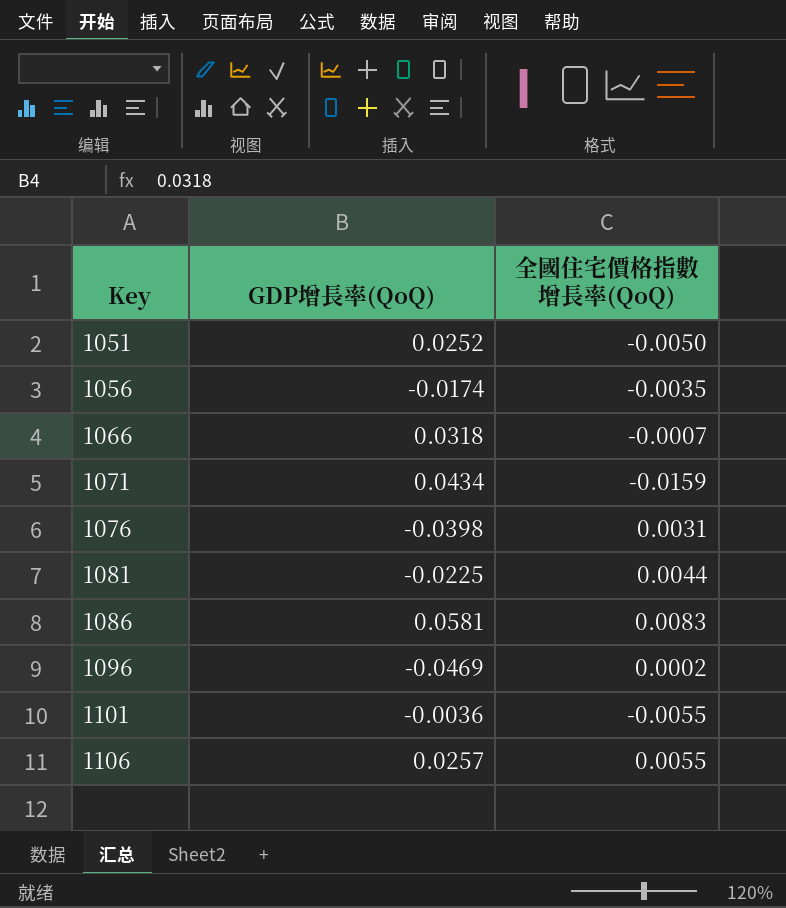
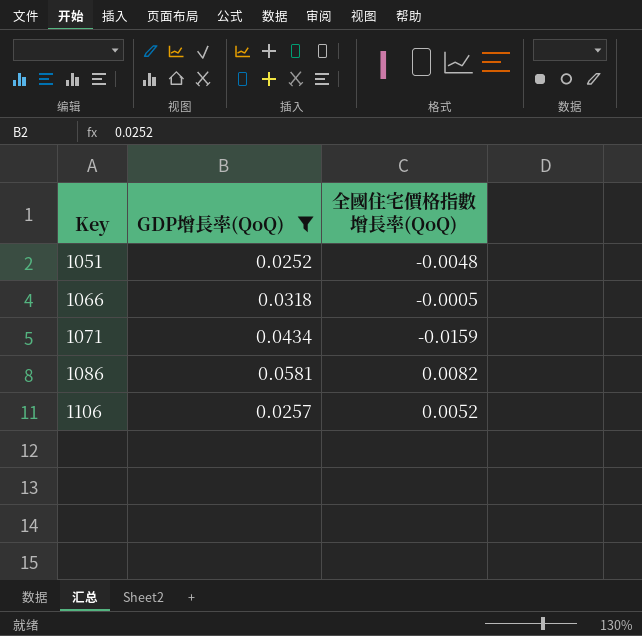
filter: none -> GDP增長率(QoQ) >= 0.0252
1051 | 全國住宅價格指數增長率(QoQ): -0.0050 -> -0.0048
1066 | 全國住宅價格指數增長率(QoQ): -0.0007 -> -0.0005
1086 | 全國住宅價格指數增長率(QoQ): 0.0083 -> 0.0082
1106 | 全國住宅價格指數增長率(QoQ): 0.0055 -> 0.0052

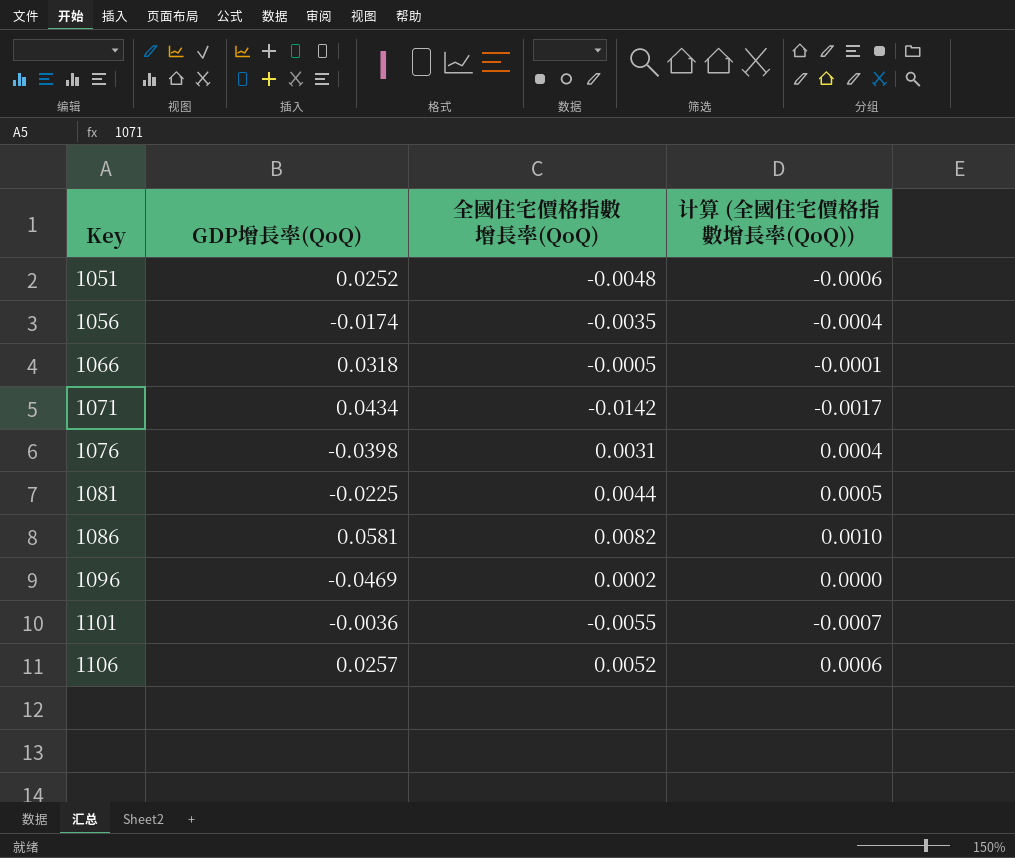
filter: GDP增長率(QoQ) >= 0.0252 -> none
column 计算 (全國住宅價格指數增長率(QoQ)) | formula: none -> [全國住宅價格指數增長率(QoQ)] * 0.12
1071 | 全國住宅價格指數增長率(QoQ): -0.0159 -> -0.0142

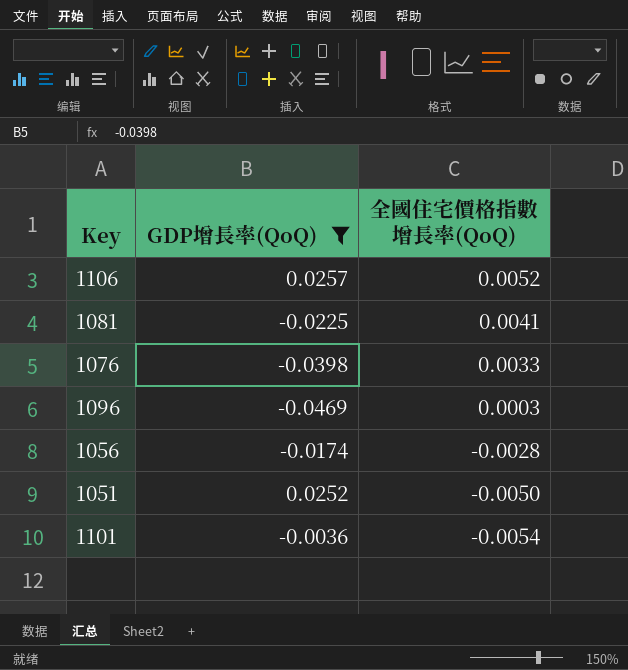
filter: none -> GDP增長率(QoQ) <= 0.0257
row order: Key ascending -> 全國住宅價格指數增長率(QoQ) descending
column 计算 (全國住宅價格指數增長率(QoQ)) | formula: [全國住宅價格指數增長率(QoQ)] * 0.12 -> none
1081 | 全國住宅價格指數增長率(QoQ): 0.0044 -> 0.0041
1076 | 全國住宅價格指數增長率(QoQ): 0.0031 -> 0.0033
1096 | 全國住宅價格指數增長率(QoQ): 0.0002 -> 0.0003
1056 | 全國住宅價格指數增長率(QoQ): -0.0035 -> -0.0028
1051 | 全國住宅價格指數增長率(QoQ): -0.0048 -> -0.0050
1101 | 全國住宅價格指數增長率(QoQ): -0.0055 -> -0.0054

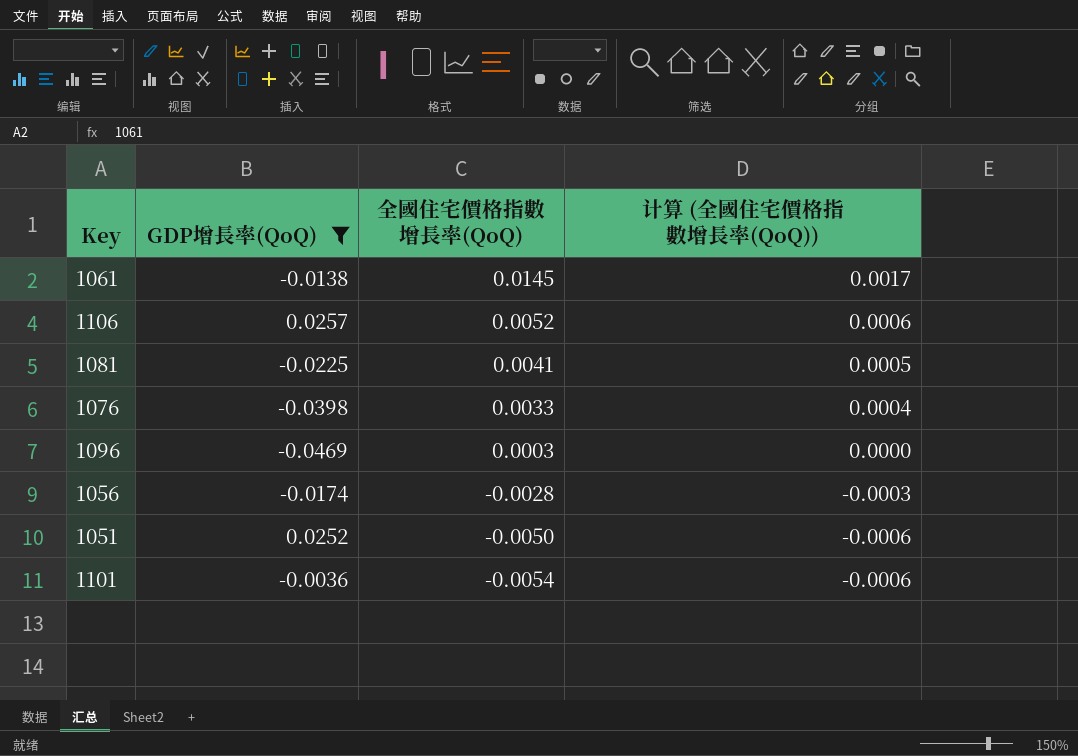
column 计算 (全國住宅價格指數增長率(QoQ)) | formula: none -> [全國住宅價格指數增長率(QoQ)] * 0.12
row 1061: none -> -0.0138 | 0.0145 | 0.0017

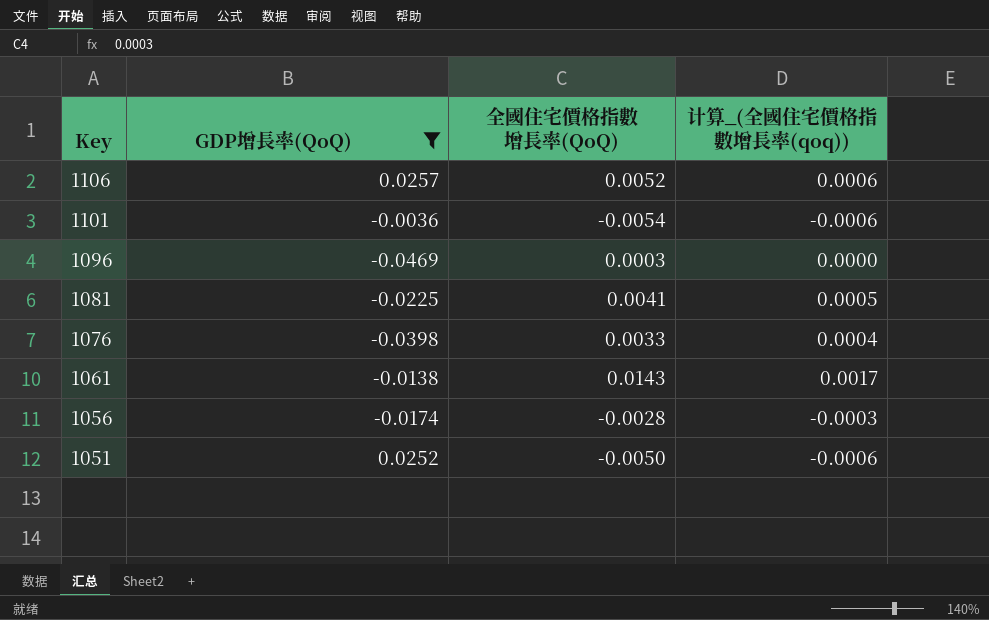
row order: 全國住宅價格指數增長率(QoQ) descending -> Key descending
column name: 计算 (全國住宅價格指數增長率(QoQ)) -> 计算_(全國住宅價格指數增長率(qoq))
1061 | 全國住宅價格指數增長率(QoQ): 0.0145 -> 0.0143

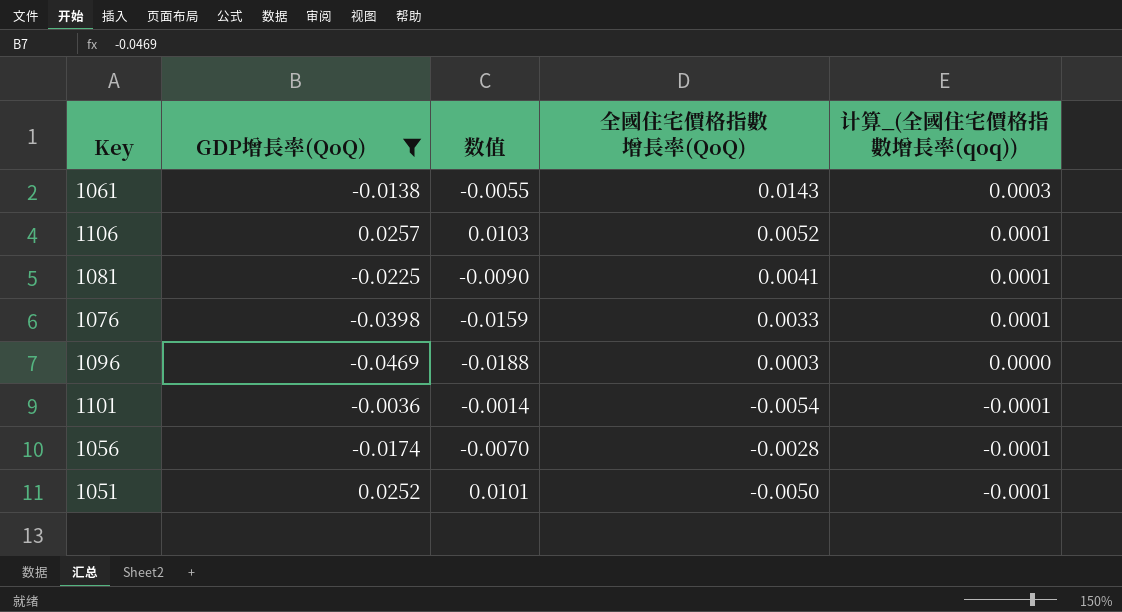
row order: Key descending -> 计算_(全國住宅價格指數增長率(qoq)) descending
column 数值 | formula: none -> [GDP增長率(QoQ)] * 0.4
column 计算_(全國住宅價格指數增長率(qoq)) | formula: [全國住宅價格指數增長率(QoQ)] * 0.12 -> [全國住宅價格指數增長率(QoQ)] * 0.02

